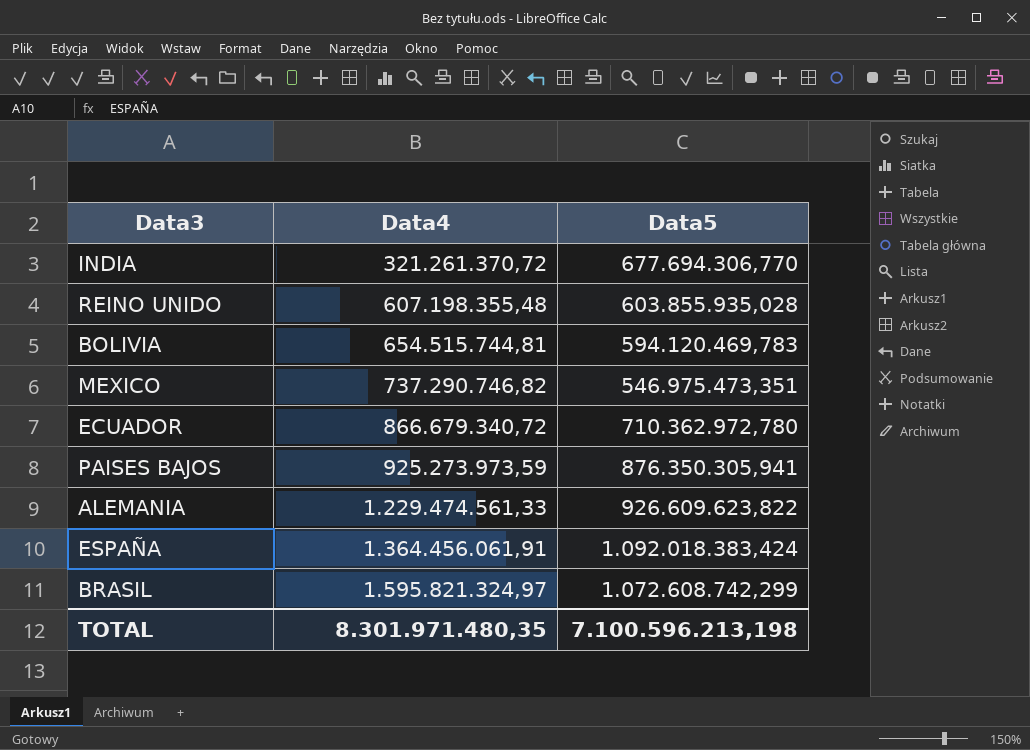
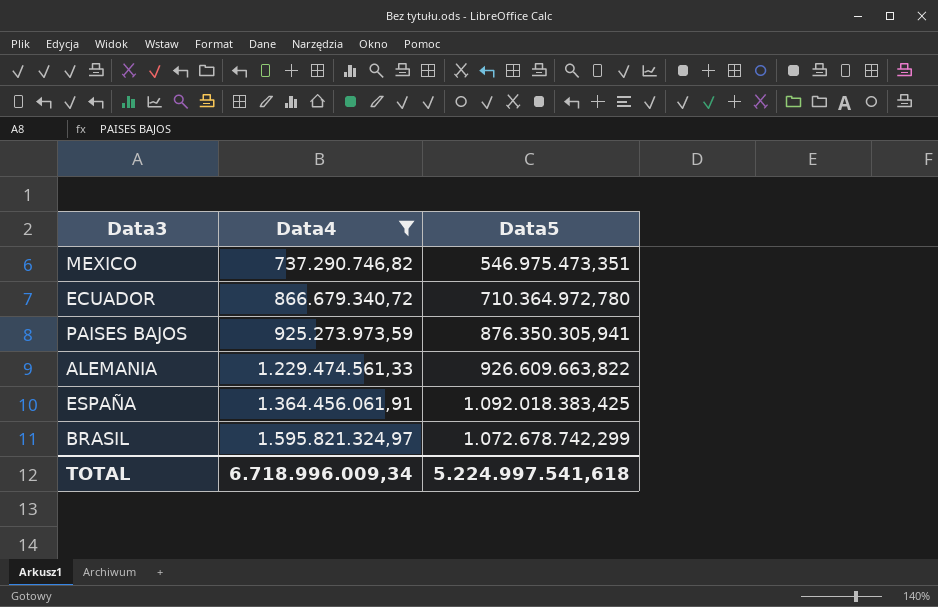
filter: none -> Data4 >= 737.290.746,82
ECUADOR | Data5: 710.362.972,780 -> 710.364.972,780
ALEMANIA | Data5: 926.609.623,822 -> 926.609.663,822
ESPAÑA | Data5: 1.092.018.383,424 -> 1.092.018.383,425
BRASIL | Data5: 1.072.608.742,299 -> 1.072.678.742,299
TOTAL | Data4: 8.301.971.480,35 -> 6.718.996.009,34
TOTAL | Data5: 7.100.596.213,198 -> 5.224.997.541,618

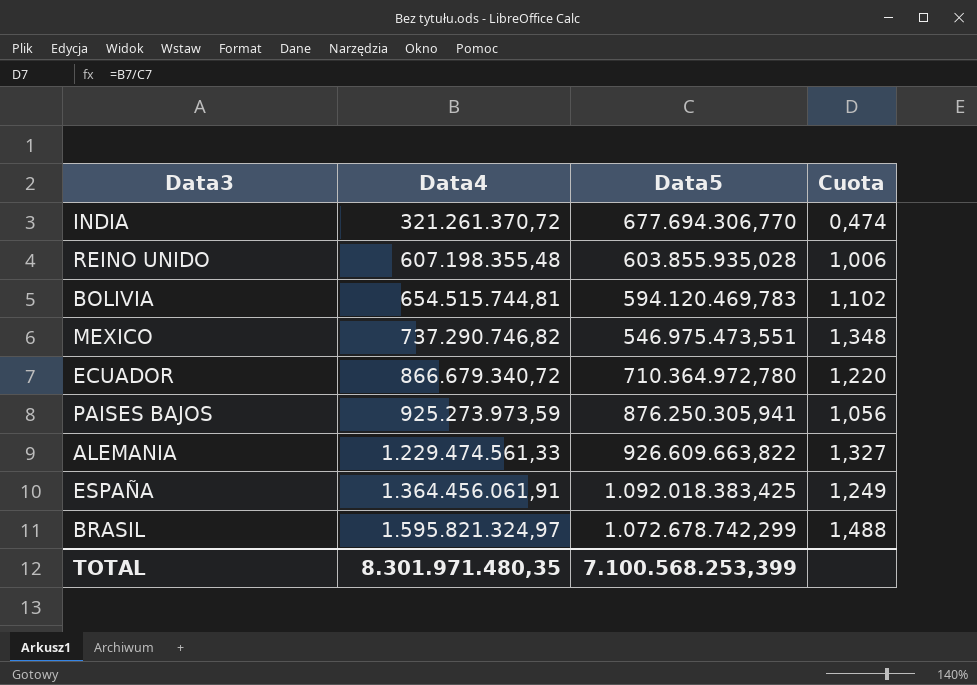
filter: Data4 >= 737.290.746,82 -> none
column Cuota | formula: none -> [Data4] / [Data5]
MEXICO | Data5: 546.975.473,351 -> 546.975.473,551
PAISES BAJOS | Data5: 876.350.305,941 -> 876.250.305,941
TOTAL | Data4: 6.718.996.009,34 -> 8.301.971.480,35
TOTAL | Data5: 5.224.997.541,618 -> 7.100.568.253,399

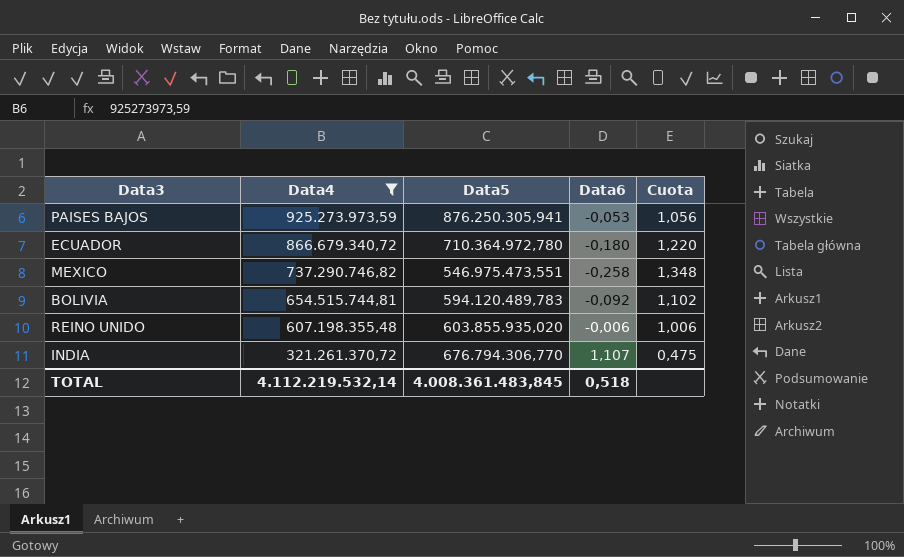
filter: none -> Data4 <= 925.273.973,59
row order: Data4 ascending -> Data4 descending
column Data6 | formula: none -> ([Data5] - [Data4]) / [Data4]
BOLIVIA | Data5: 594.120.469,783 -> 594.120.489,783
REINO UNIDO | Data5: 603.855.935,028 -> 603.855.935,020
INDIA | Data5: 677.694.306,770 -> 676.794.306,770
INDIA | Cuota: 0,474 -> 0,475
TOTAL | Data4: 8.301.971.480,35 -> 4.112.219.532,14
TOTAL | Data5: 7.100.568.253,399 -> 4.008.361.483,845

